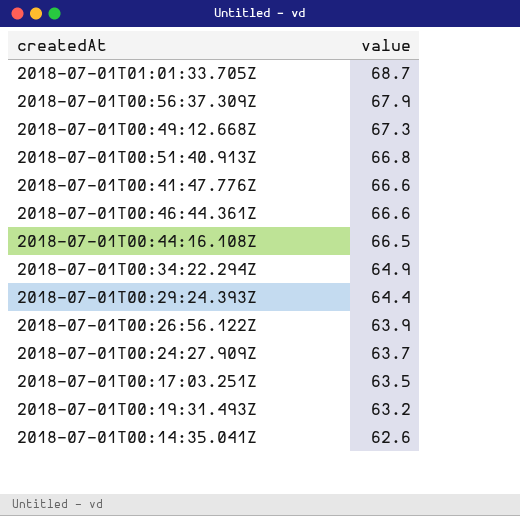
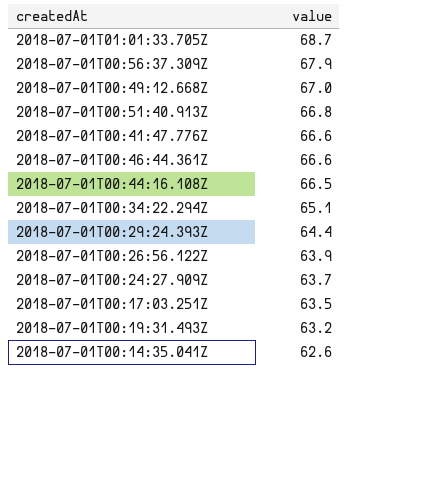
2018-07-01T00:49:12.668Z | value: 67.3 -> 67.0
2018-07-01T00:34:22.294Z | value: 64.9 -> 65.1

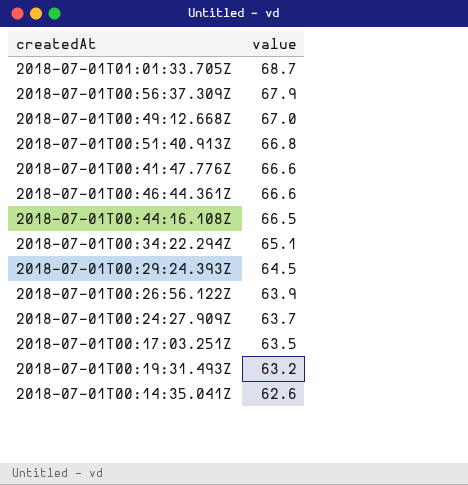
2018-07-01T00:29:24.393Z | value: 64.4 -> 64.5

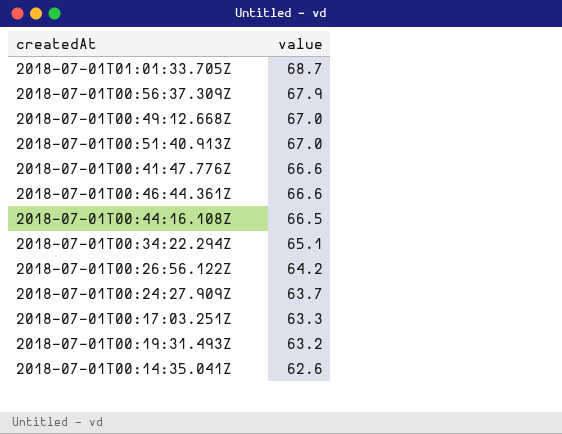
row 2018-07-01T00:29:24.393Z: 64.5 -> none
2018-07-01T00:51:40.913Z | value: 66.8 -> 67.0
2018-07-01T00:26:56.122Z | value: 63.9 -> 64.2
2018-07-01T00:17:03.251Z | value: 63.5 -> 63.3

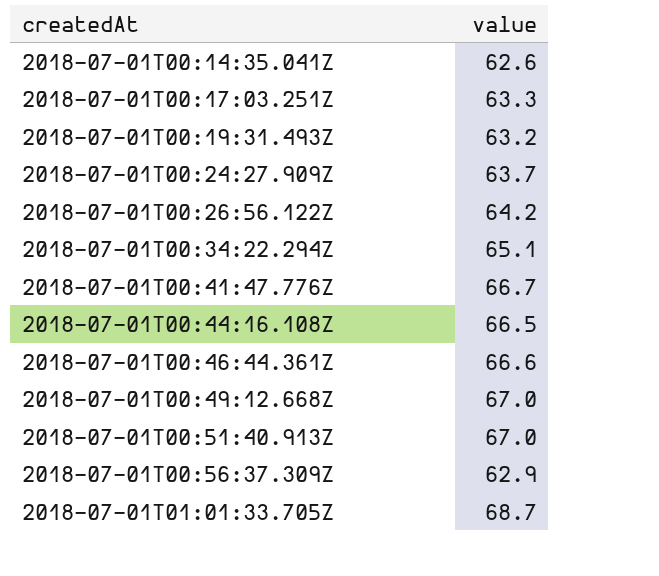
row order: value descending -> createdAt ascending
2018-07-01T00:41:47.776Z | value: 66.6 -> 66.7
2018-07-01T00:56:37.309Z | value: 67.9 -> 62.9

